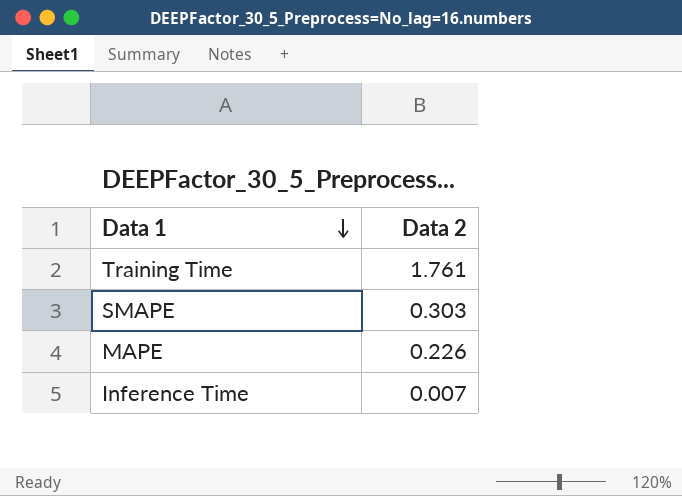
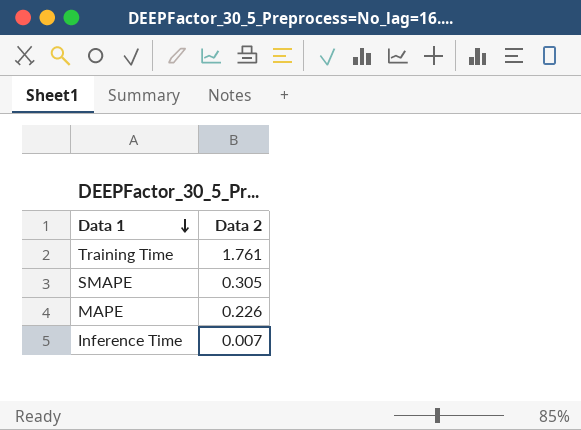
SMAPE | Data 2: 0.303 -> 0.305

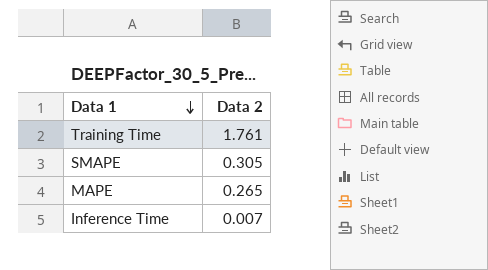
MAPE | Data 2: 0.226 -> 0.265

